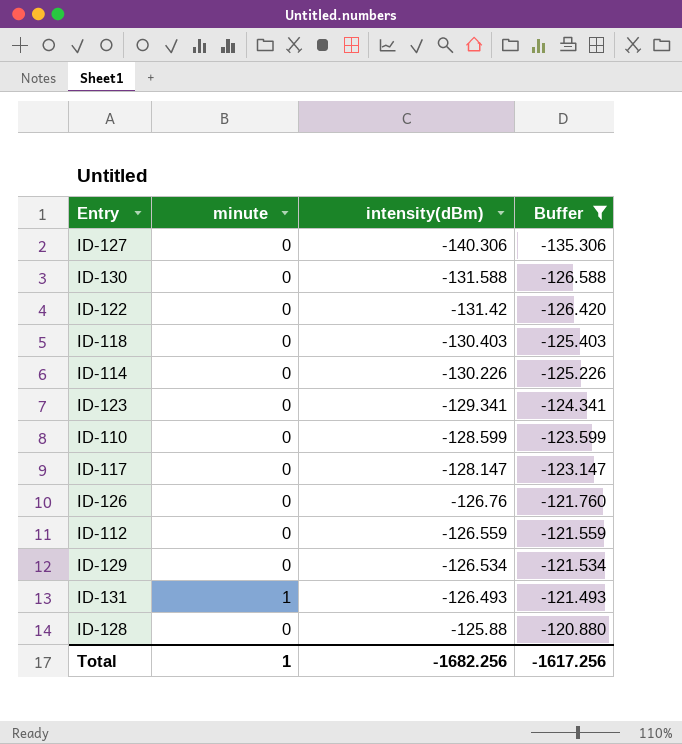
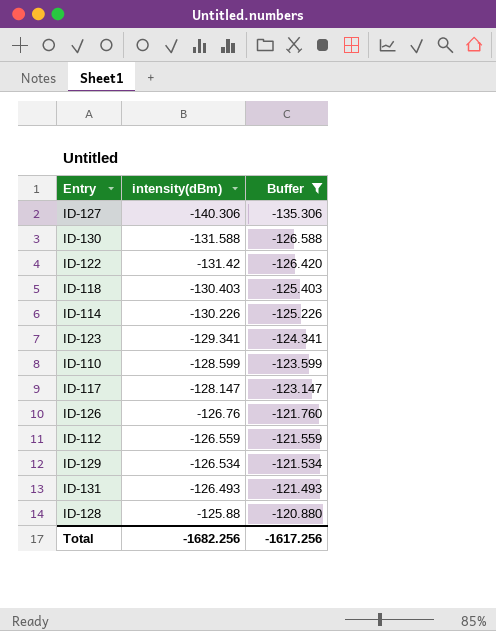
column minute | position: 2 -> none

